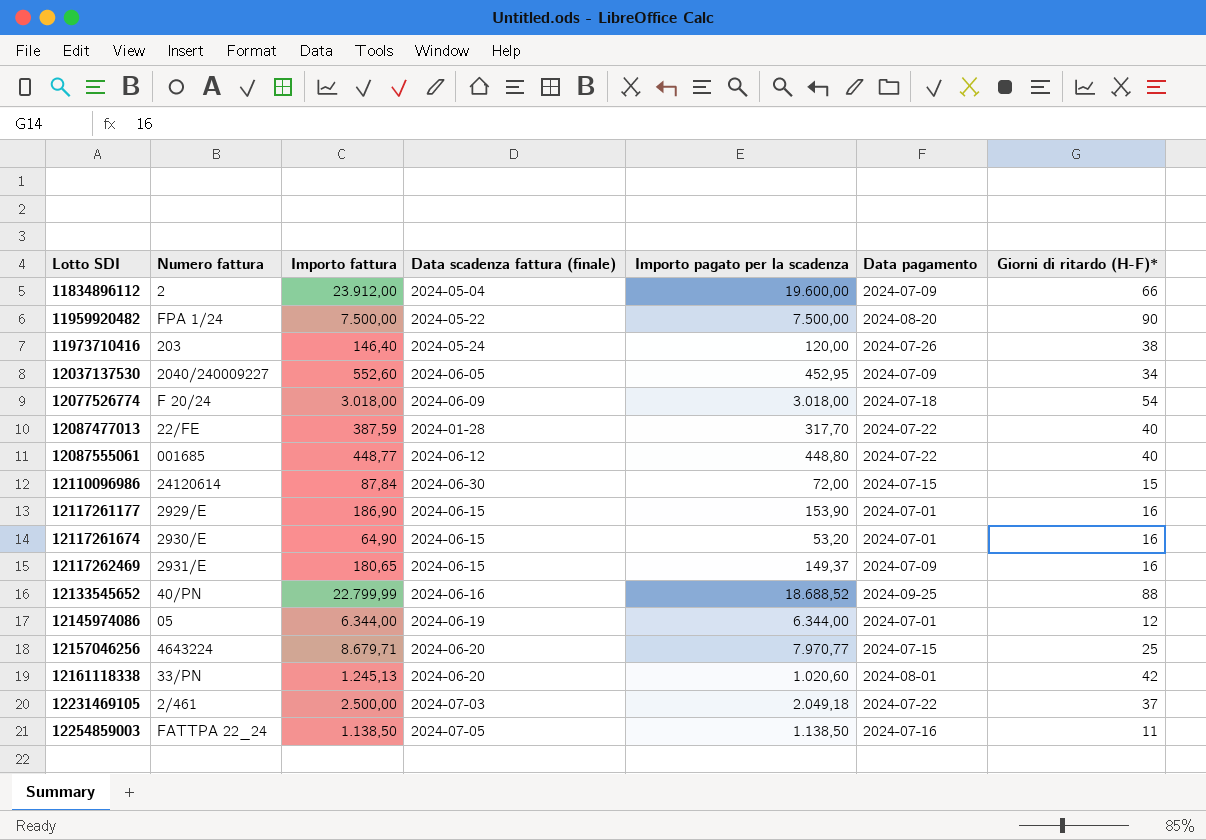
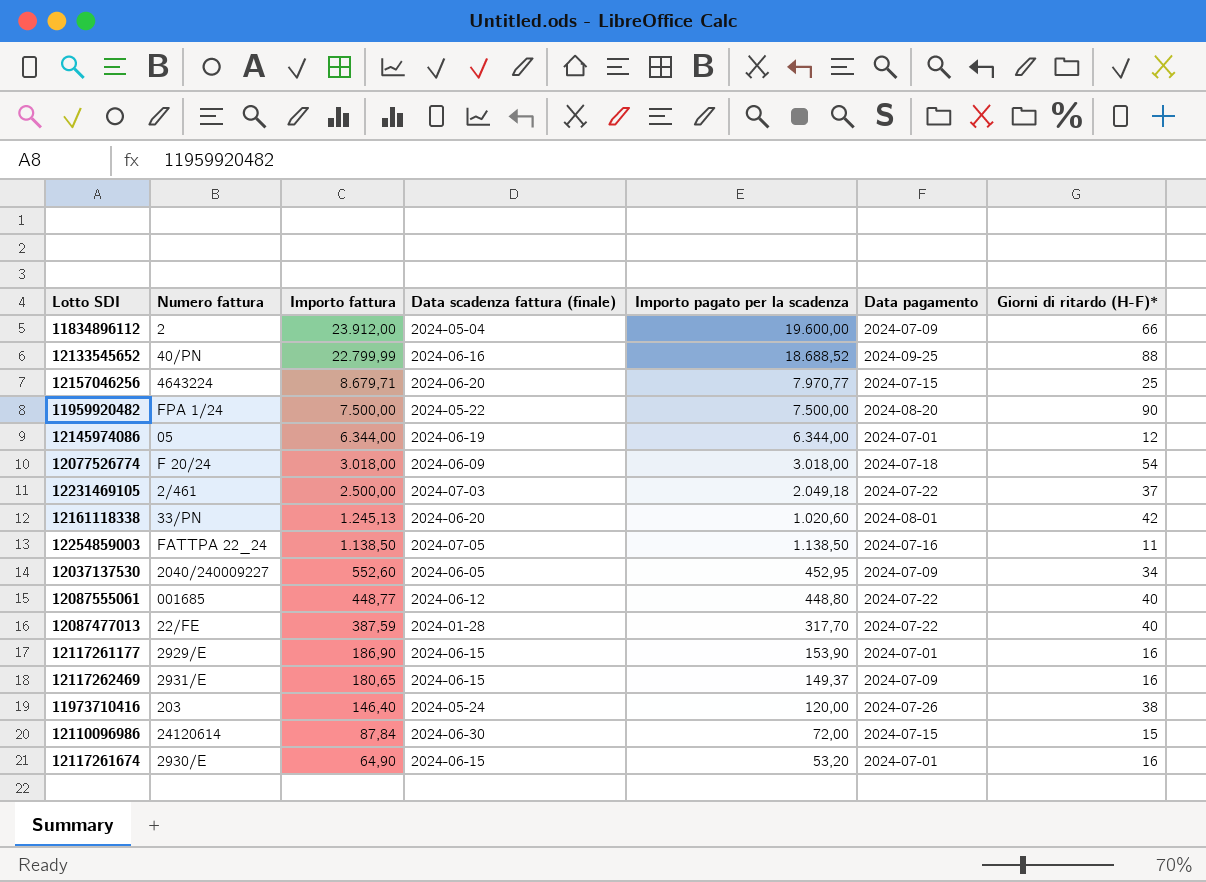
row order: Lotto SDI ascending -> Importo fattura descending

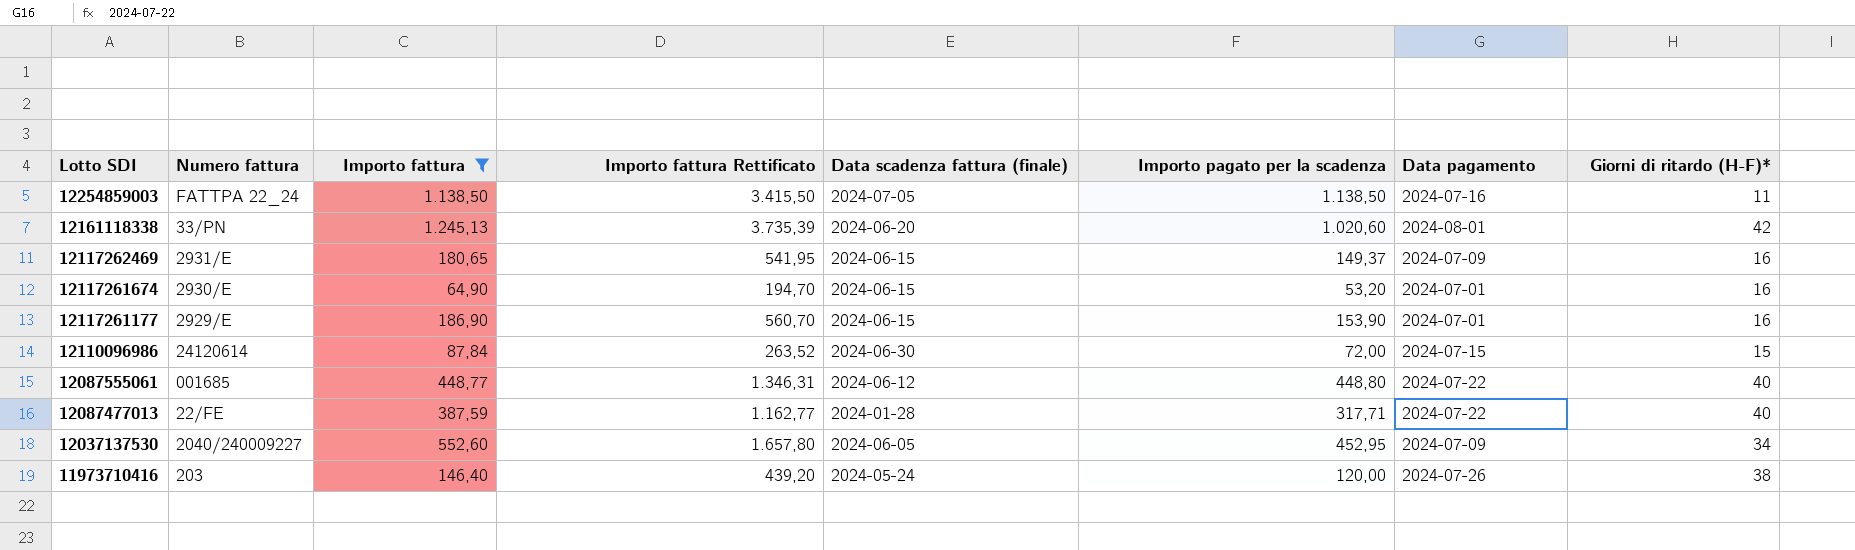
filter: none -> Importo fattura <= 1.245,13
row order: Importo fattura descending -> Lotto SDI descending
column Importo fattura Rettificato | formula: none -> [Importo fattura] * 3
12087477013 | Importo pagato per la scadenza: 317,70 -> 317,71

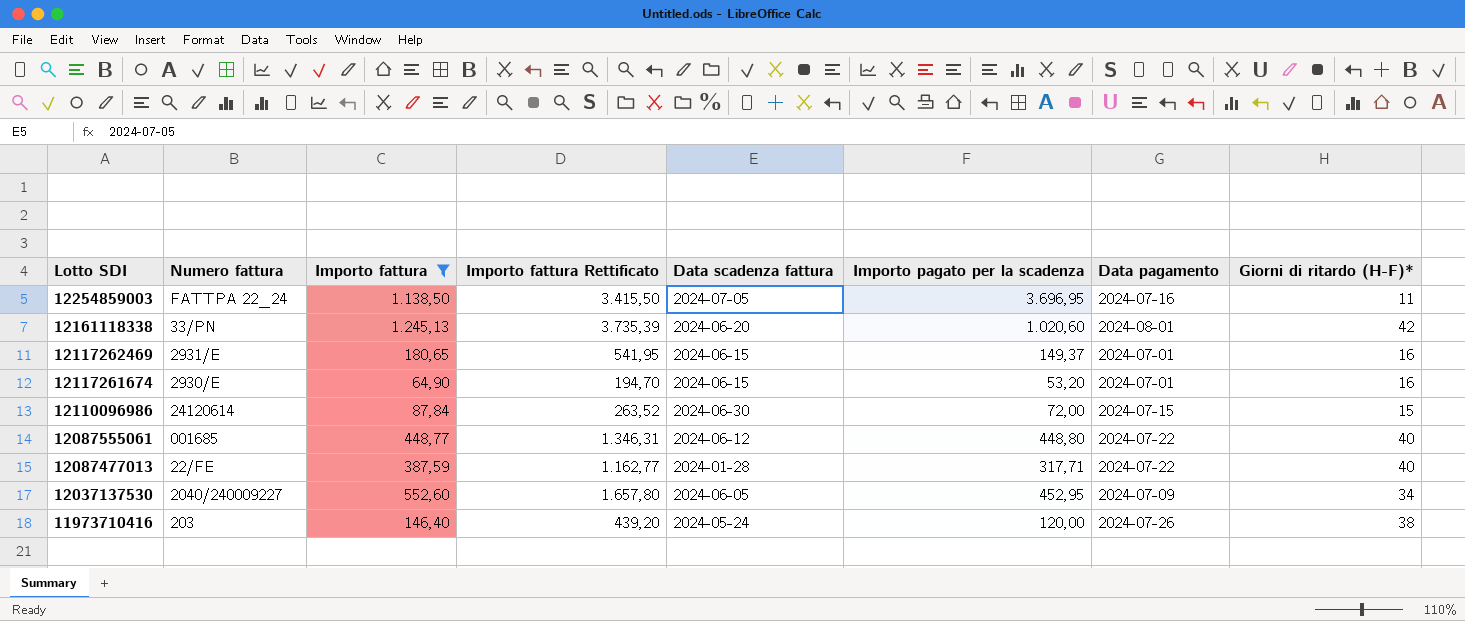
column name: Data scadenza fattura (finale) -> Data scadenza fattura
row 12117261177: 2929/E | 186,90 | 560,70 | 2024-06-15 | 153,90 | 2024-07-01 | 16 -> none
12254859003 | Importo pagato per la scadenza: 1.138,50 -> 3.696,95
12117262469 | Data pagamento: 2024-07-09 -> 2024-07-01

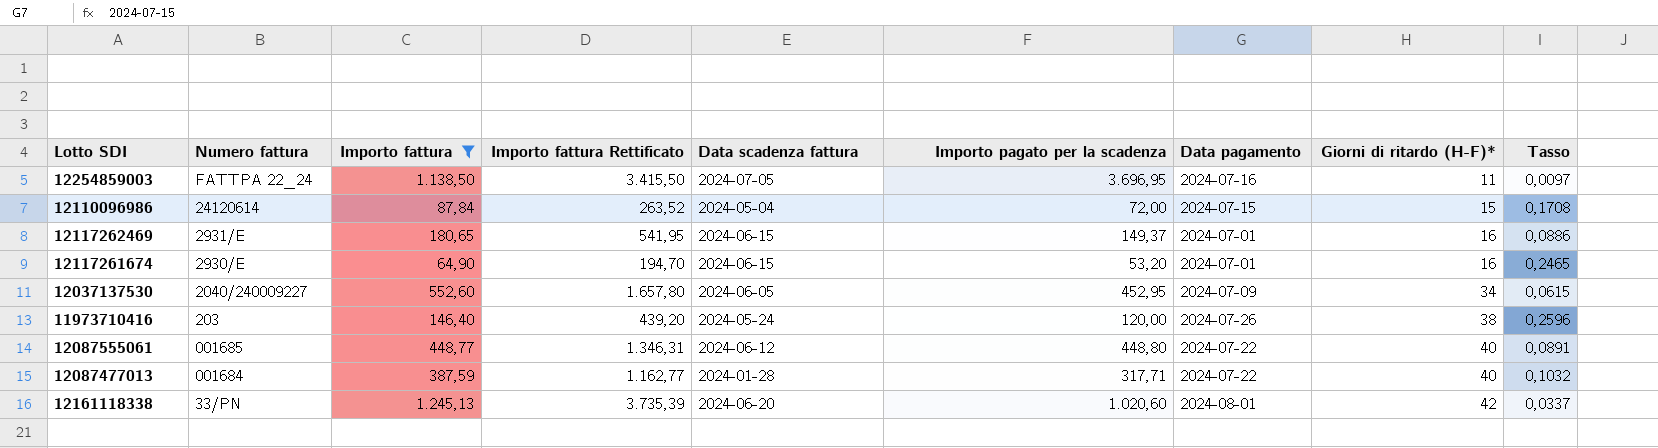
row order: Lotto SDI descending -> Giorni di ritardo (H-F)* ascending
column Tasso | formula: none -> [Giorni di ritardo (H-F)*] / [Importo fattura]
12110096986 | Data scadenza fattura: 2024-06-30 -> 2024-05-04
12087477013 | Numero fattura: 22/FE -> 001684

